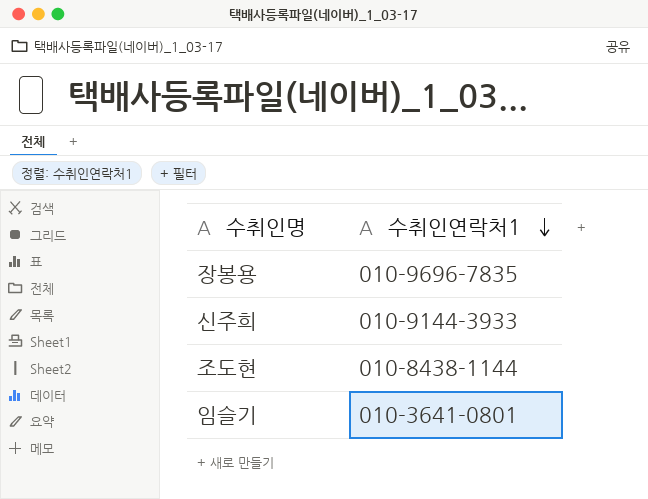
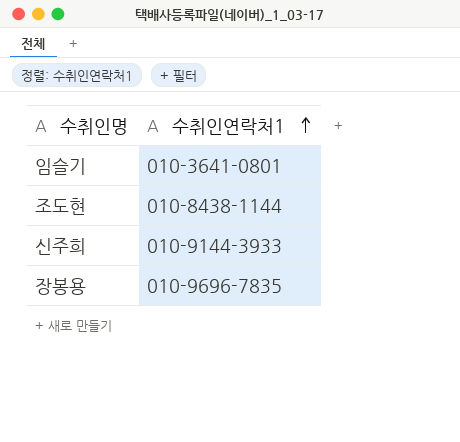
row order: 수취인연락처1 descending -> 수취인연락처1 ascending

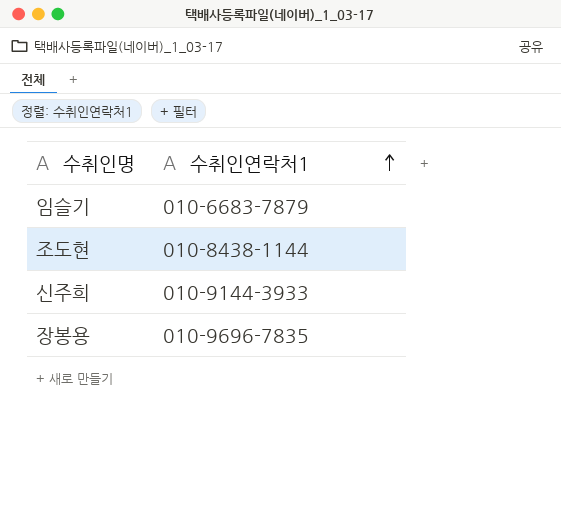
임슬기 | 수취인연락처1: 010-3641-0801 -> 010-6683-7879

